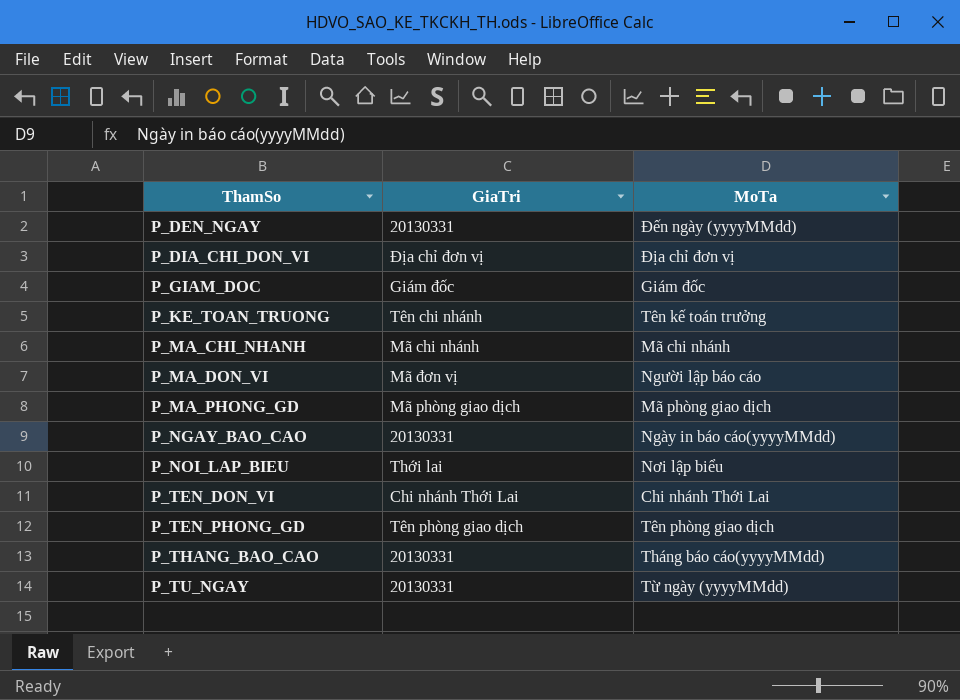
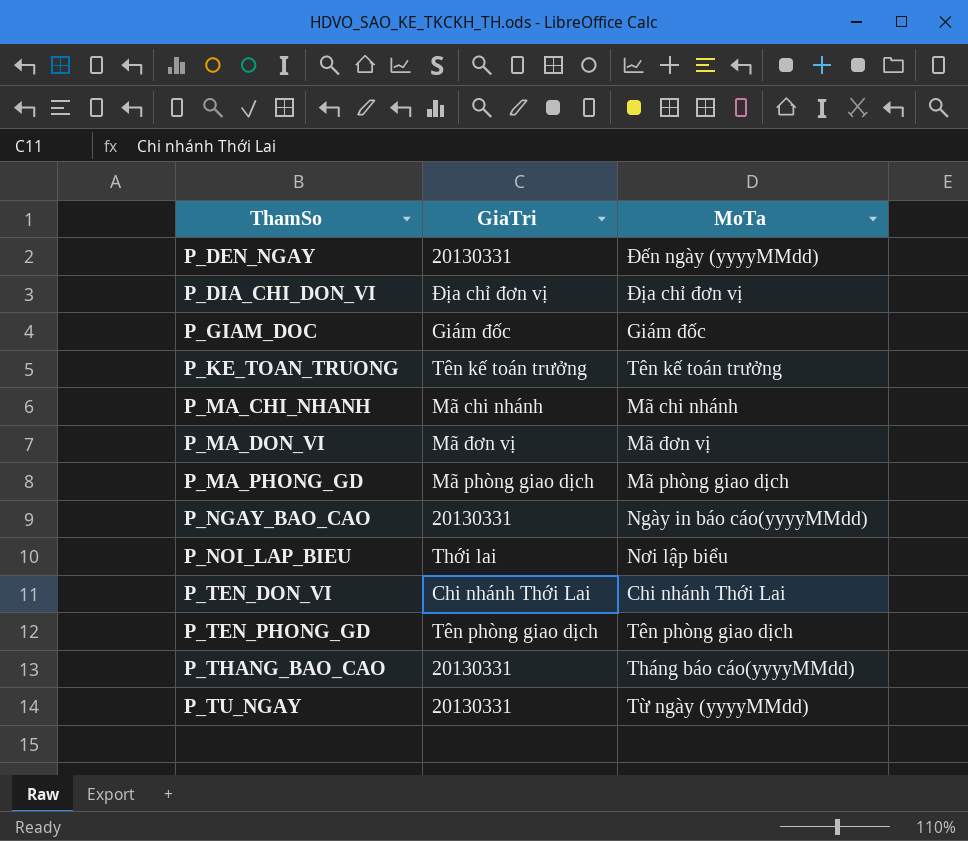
P_KE_TOAN_TRUONG | GiaTri: Tên chi nhánh -> Tên kế toán trưởng
P_MA_DON_VI | MoTa: Người lập báo cáo -> Mã đơn vị

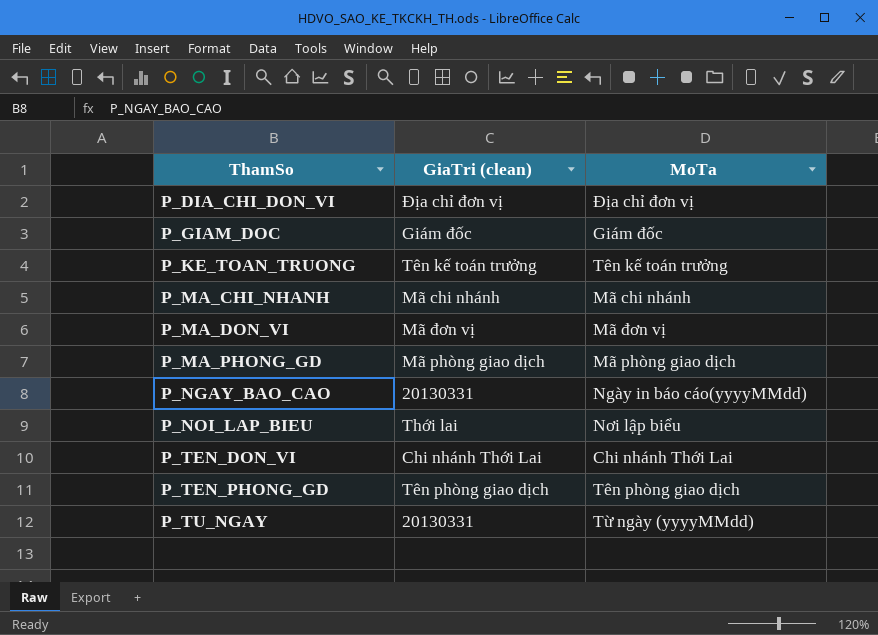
column name: GiaTri -> GiaTri (clean)
row P_DEN_NGAY: 20130331 | Đến ngày (yyyyMMdd) -> none
row P_THANG_BAO_CAO: 20130331 | Tháng báo cáo(yyyyMMdd) -> none

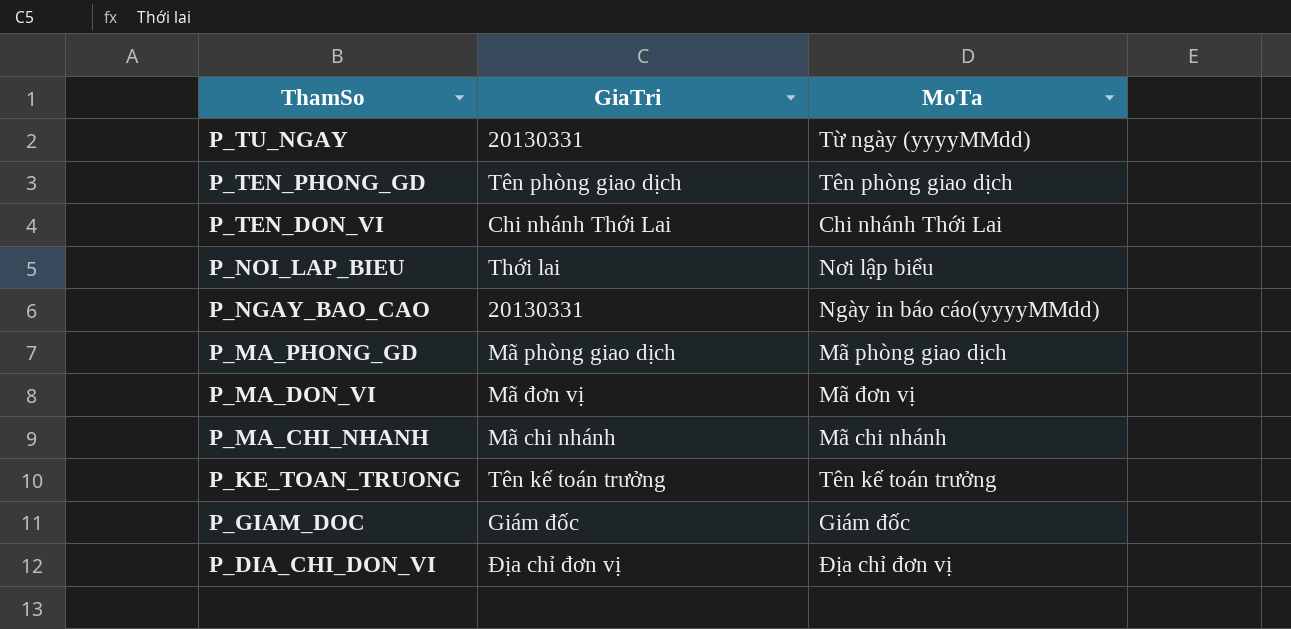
row order: ThamSo ascending -> ThamSo descending
column name: GiaTri (clean) -> GiaTri

